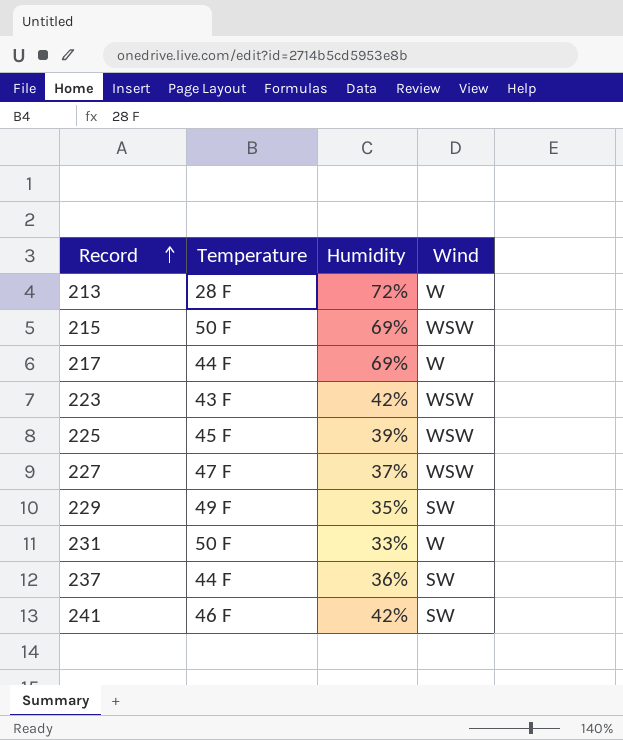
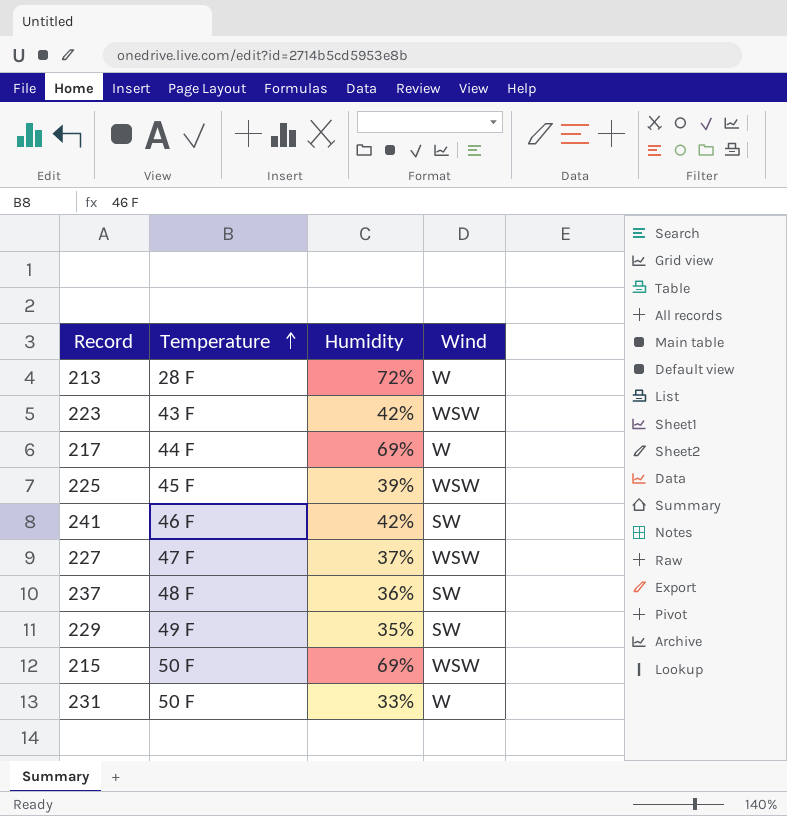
row order: Record ascending -> Temperature ascending
237 | Temperature: 44 F -> 48 F

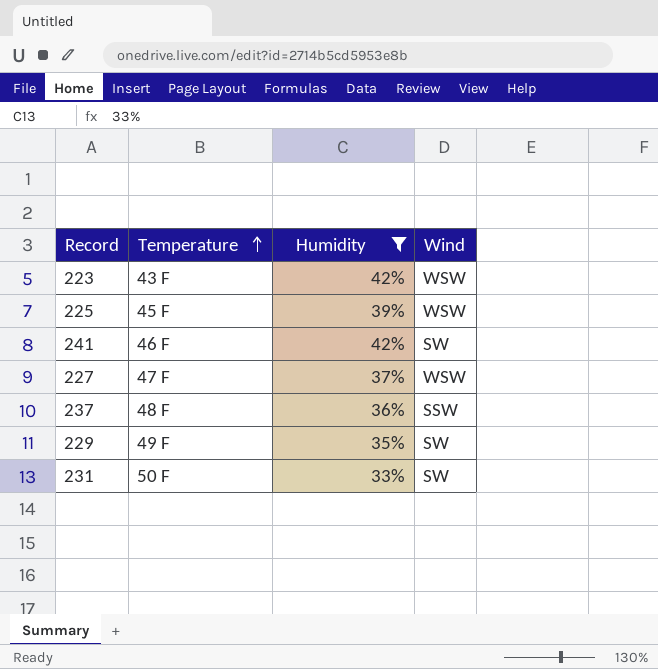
filter: none -> Humidity <= 42%
237 | Wind: SW -> SSW
231 | Wind: W -> SW

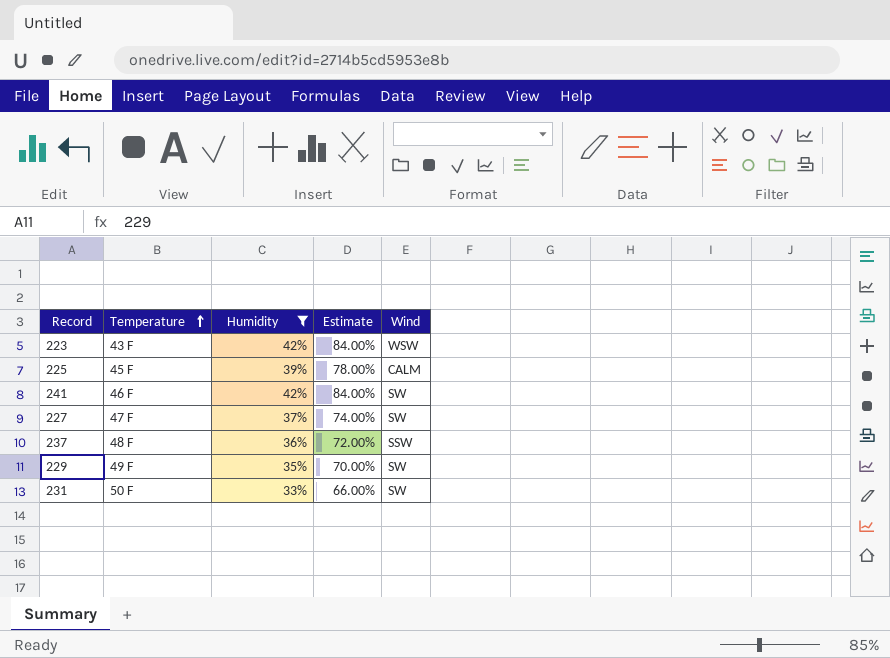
column Estimate | formula: none -> [Humidity] * 2
225 | Wind: WSW -> CALM
227 | Wind: WSW -> SW

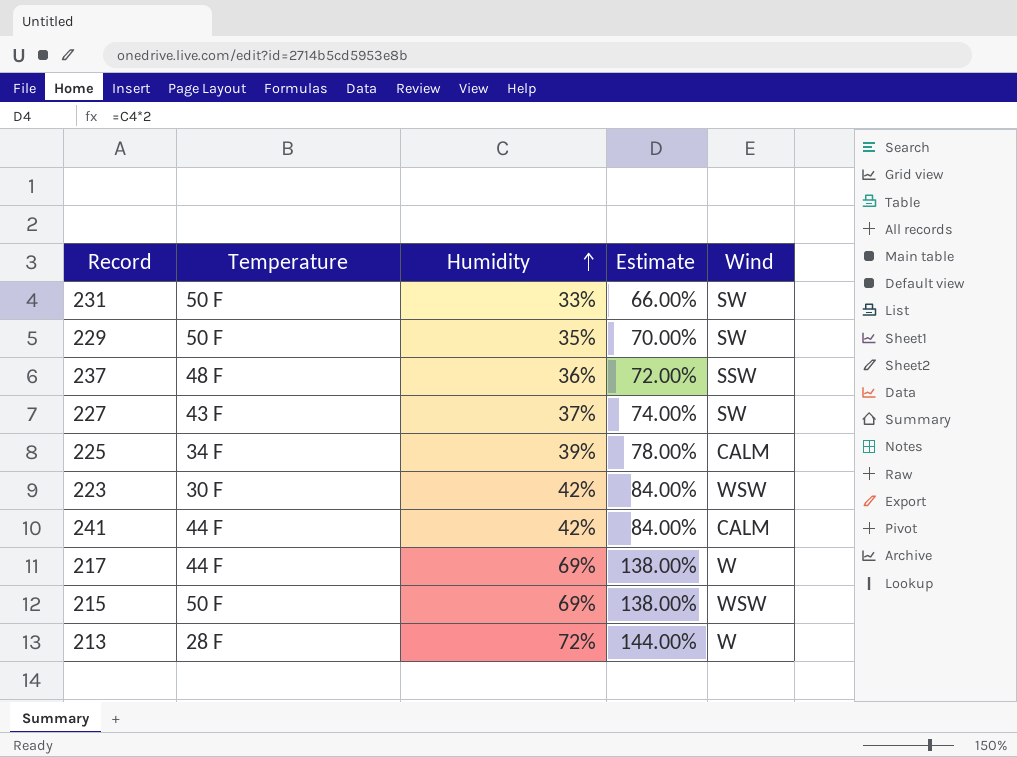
filter: Humidity <= 42% -> none
row order: Temperature ascending -> Humidity ascending
229 | Temperature: 49 F -> 50 F
227 | Temperature: 47 F -> 43 F
225 | Temperature: 45 F -> 34 F
223 | Temperature: 43 F -> 30 F
241 | Temperature: 46 F -> 44 F
241 | Wind: SW -> CALM

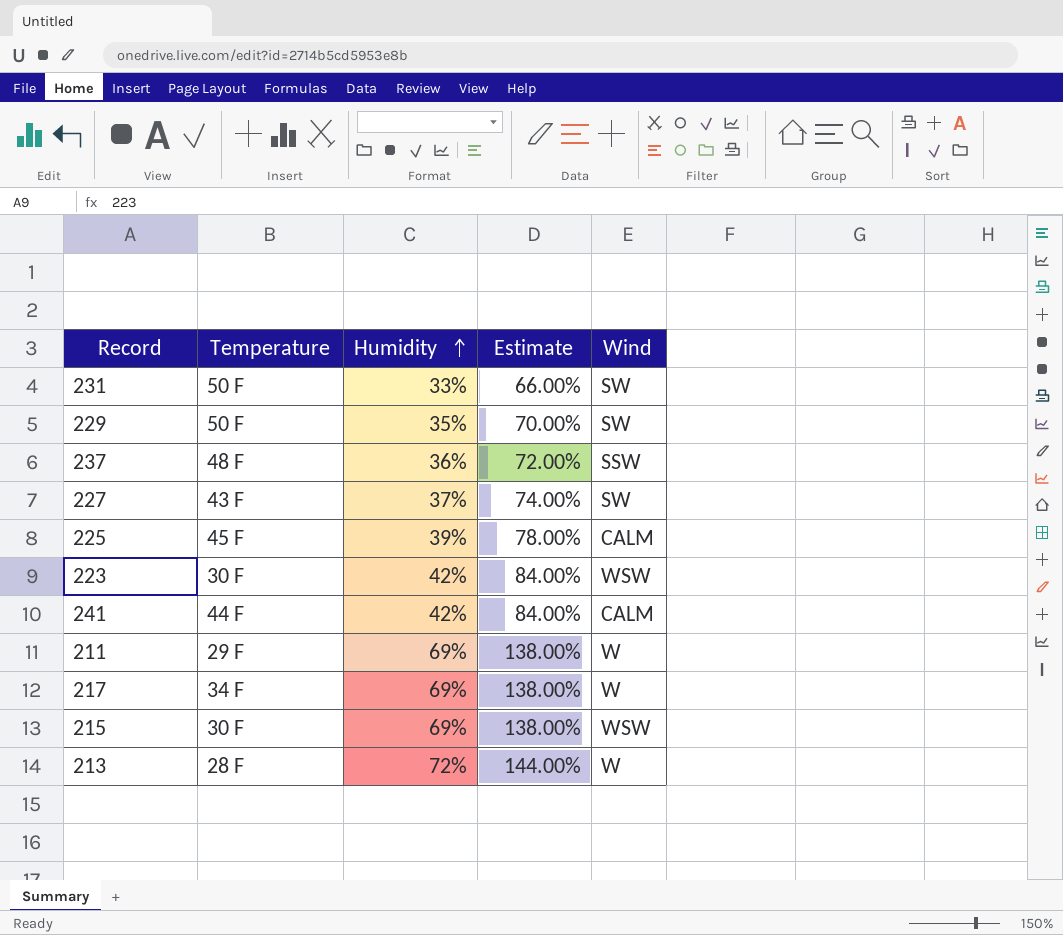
225 | Temperature: 34 F -> 45 F
row 211: none -> 29 F | 69% | 138.00% | W
217 | Temperature: 44 F -> 34 F
215 | Temperature: 50 F -> 30 F

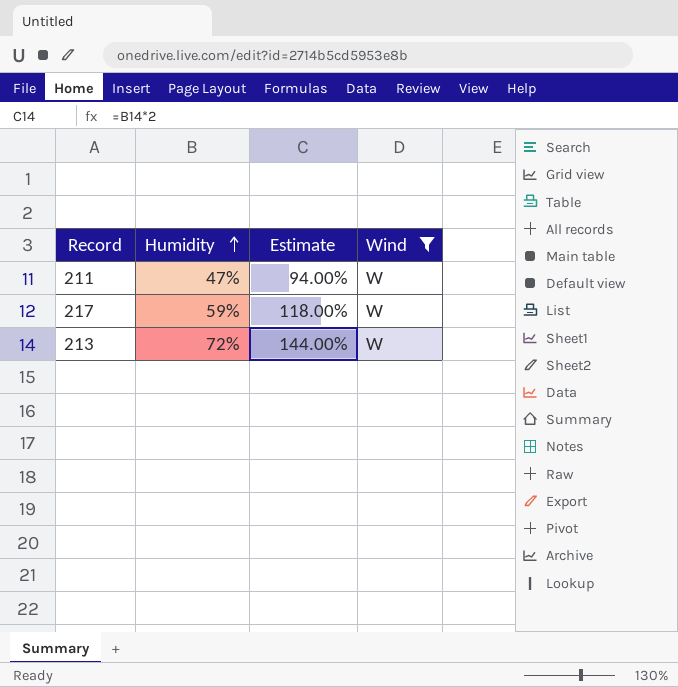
filter: none -> Wind = W
column Temperature | position: 2 -> none
211 | Humidity: 69% -> 47%
211 | Estimate: 138.00% -> 94.00%
217 | Humidity: 69% -> 59%
217 | Estimate: 138.00% -> 118.00%

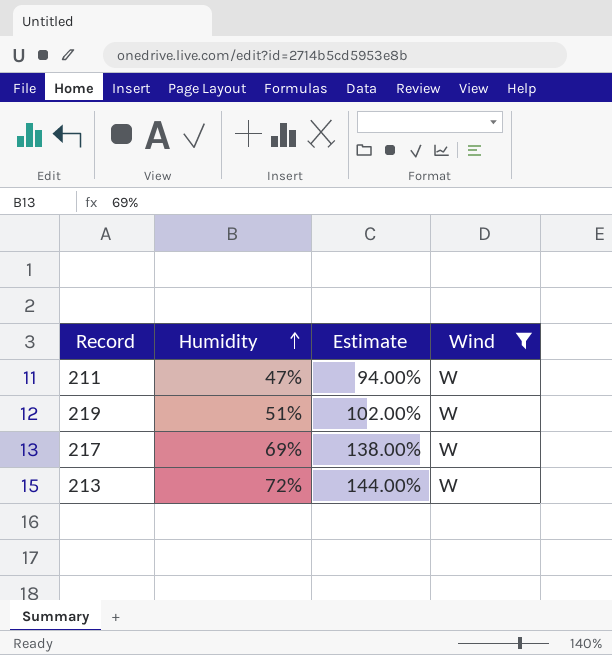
row 219: none -> 51% | 102.00% | W
217 | Humidity: 59% -> 69%
217 | Estimate: 118.00% -> 138.00%

